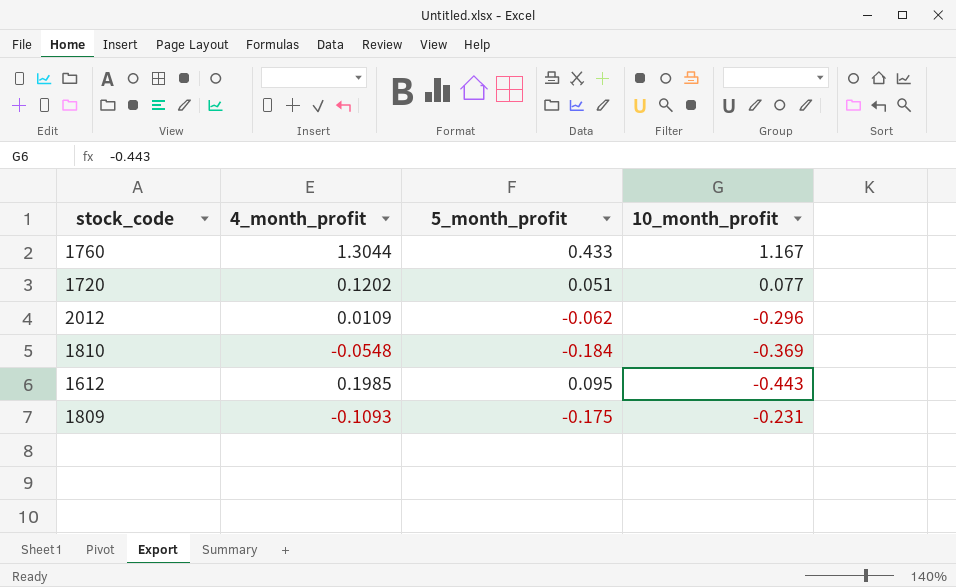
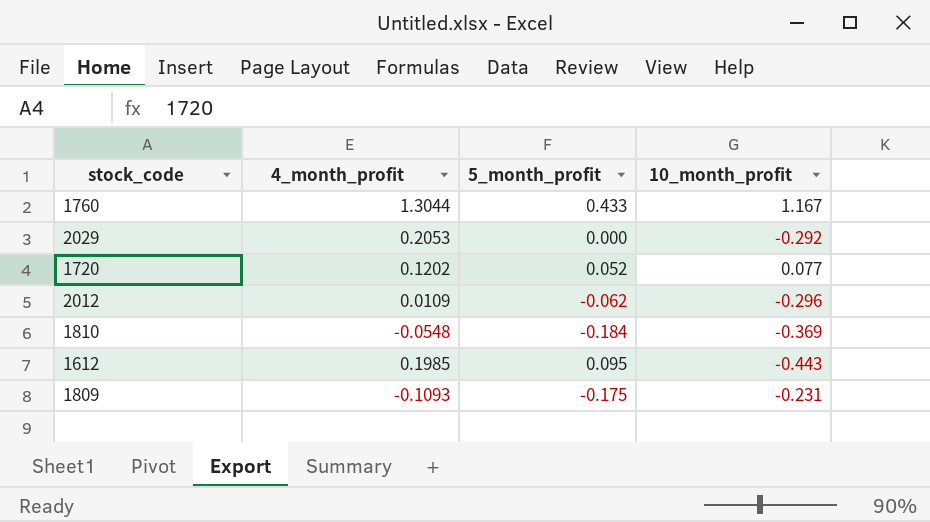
row 2029: none -> 0.2053 | 0.000 | -0.292
1720 | 5_month_profit: 0.051 -> 0.052

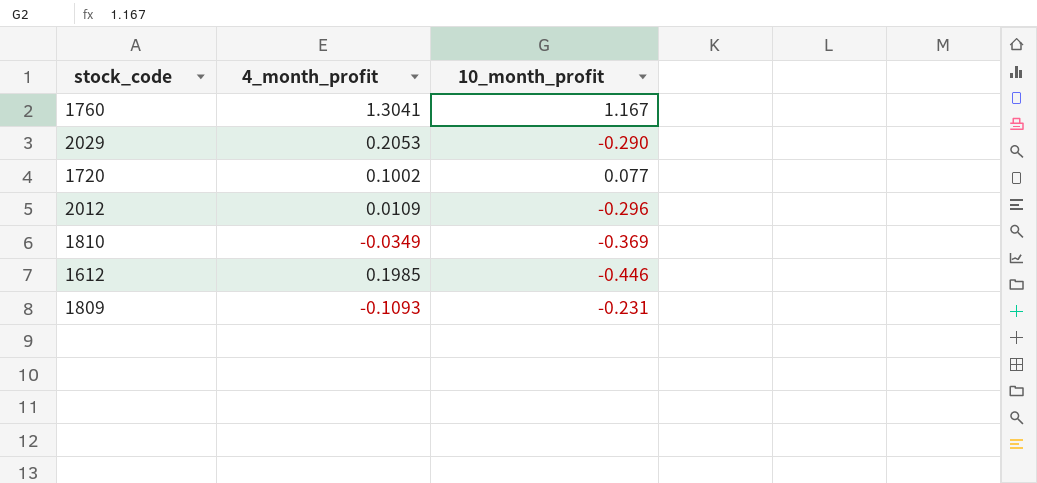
column 5_month_profit | position: 3 -> none
1760 | 4_month_profit: 1.3044 -> 1.3041
2029 | 10_month_profit: -0.292 -> -0.290
1720 | 4_month_profit: 0.1202 -> 0.1002
1810 | 4_month_profit: -0.0548 -> -0.0349
1612 | 10_month_profit: -0.443 -> -0.446

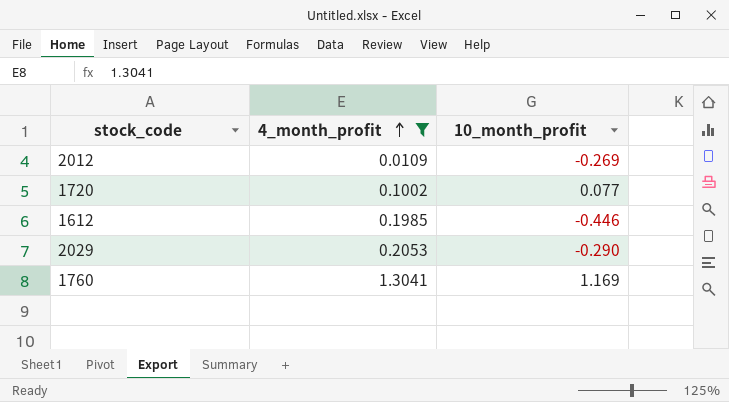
filter: none -> 4_month_profit >= 0.0109
row order: none -> 4_month_profit ascending
2012 | 10_month_profit: -0.296 -> -0.269
1760 | 10_month_profit: 1.167 -> 1.169

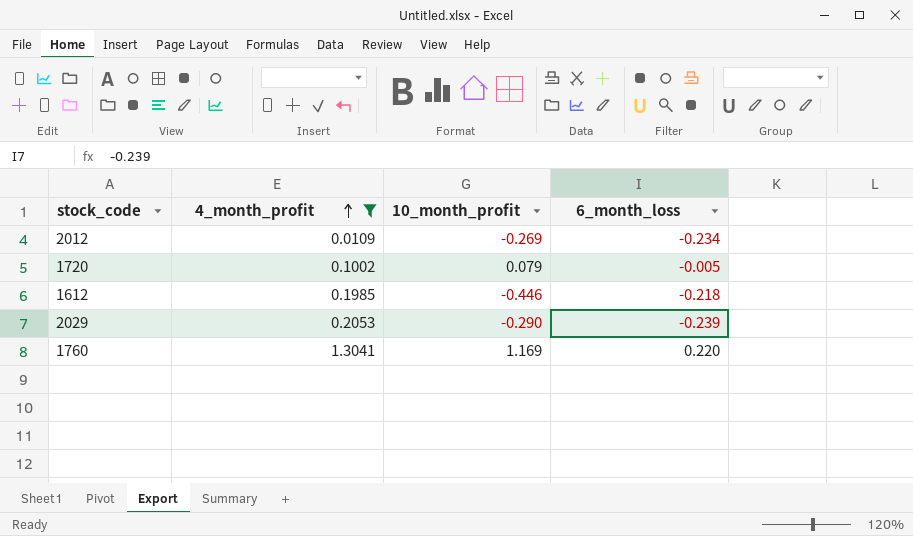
column 6_month_loss | position: none -> 4
1720 | 10_month_profit: 0.077 -> 0.079

